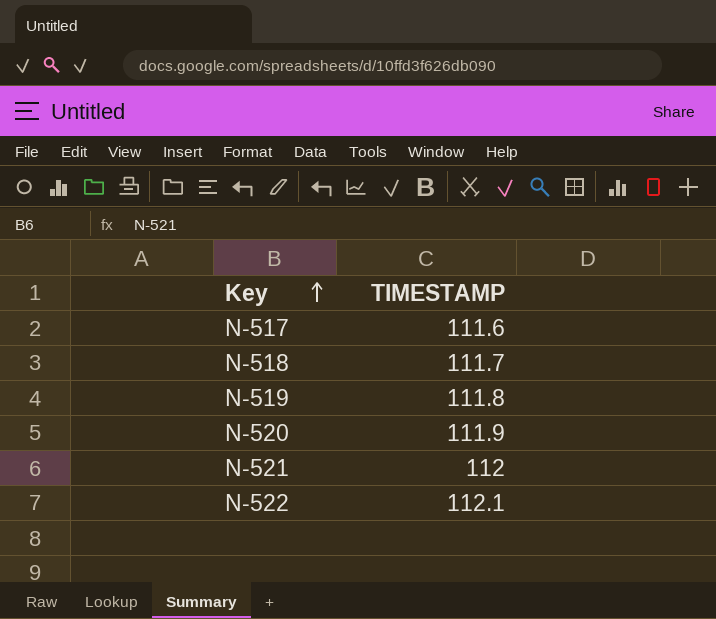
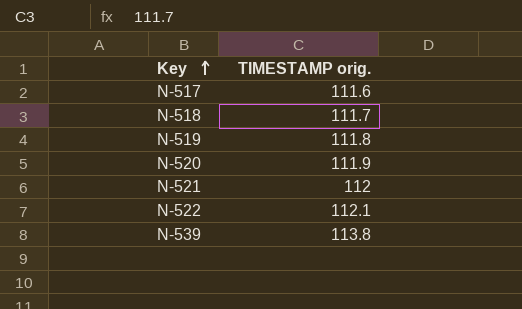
column name: TIMESTAMP -> TIMESTAMP orig.
row N-539: none -> 113.8

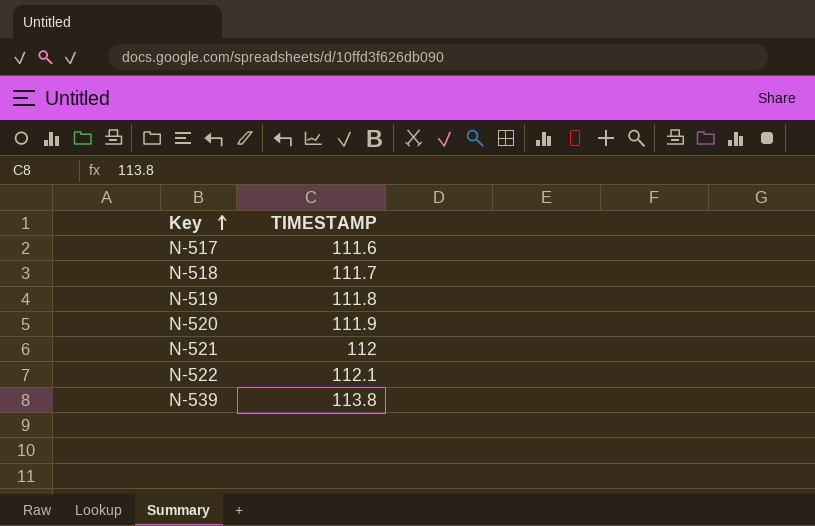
column name: TIMESTAMP orig. -> TIMESTAMP

